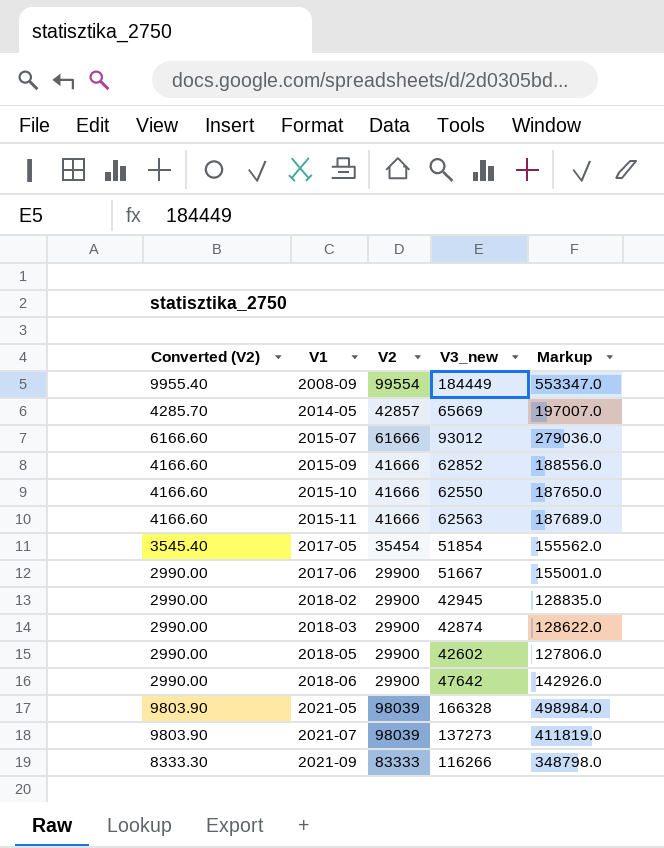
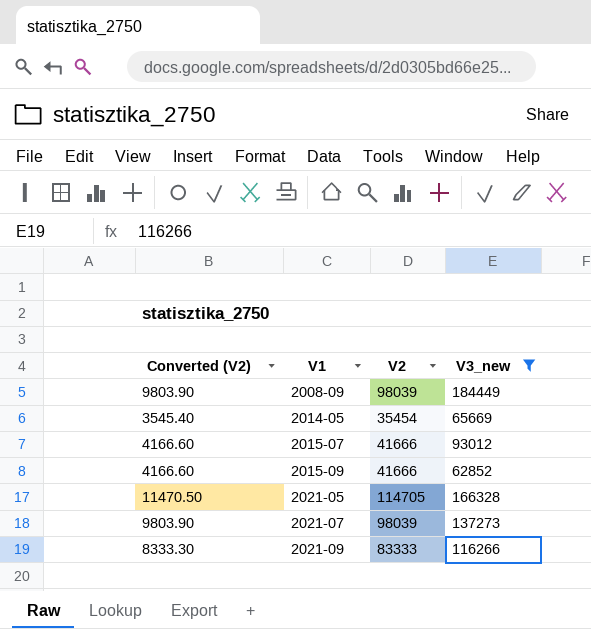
filter: none -> V3_new >= 62852
column Markup | formula: [V3_new] * 3 -> none
2008-09 | Converted (V2): 9955.40 -> 9803.90
2008-09 | V2: 99554 -> 98039
2014-05 | Converted (V2): 4285.70 -> 3545.40
2014-05 | V2: 42857 -> 35454
2015-07 | Converted (V2): 6166.60 -> 4166.60
2015-07 | V2: 61666 -> 41666
2021-05 | Converted (V2): 9803.90 -> 11470.50
2021-05 | V2: 98039 -> 114705

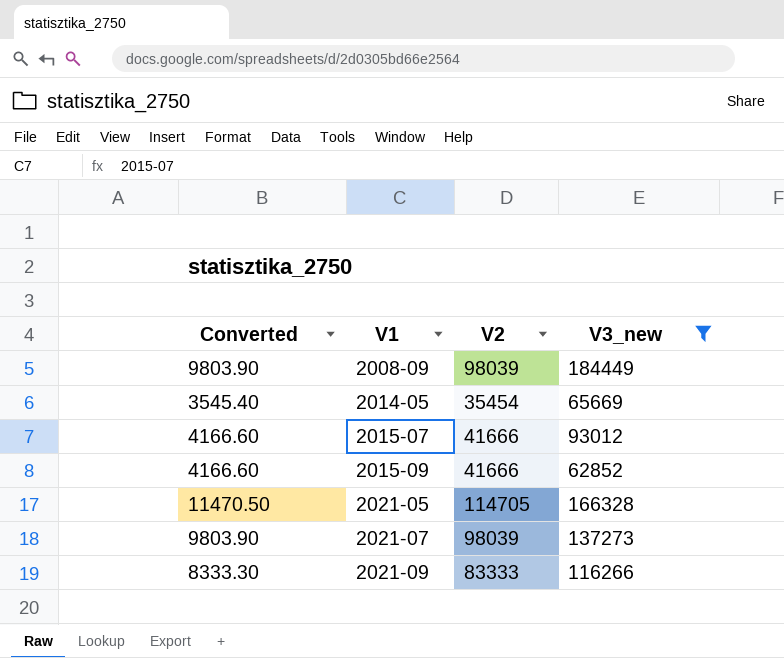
column name: Converted (V2) -> Converted

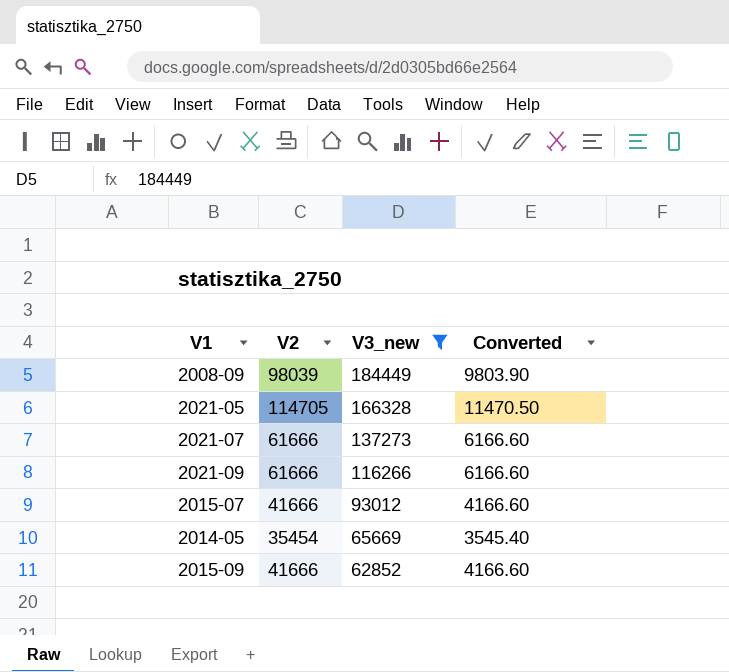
row order: V1 ascending -> V3_new descending
column Converted | position: 1 -> 4
2021-07 | V2: 98039 -> 61666
2021-07 | Converted: 9803.90 -> 6166.60
2021-09 | V2: 83333 -> 61666
2021-09 | Converted: 8333.30 -> 6166.60

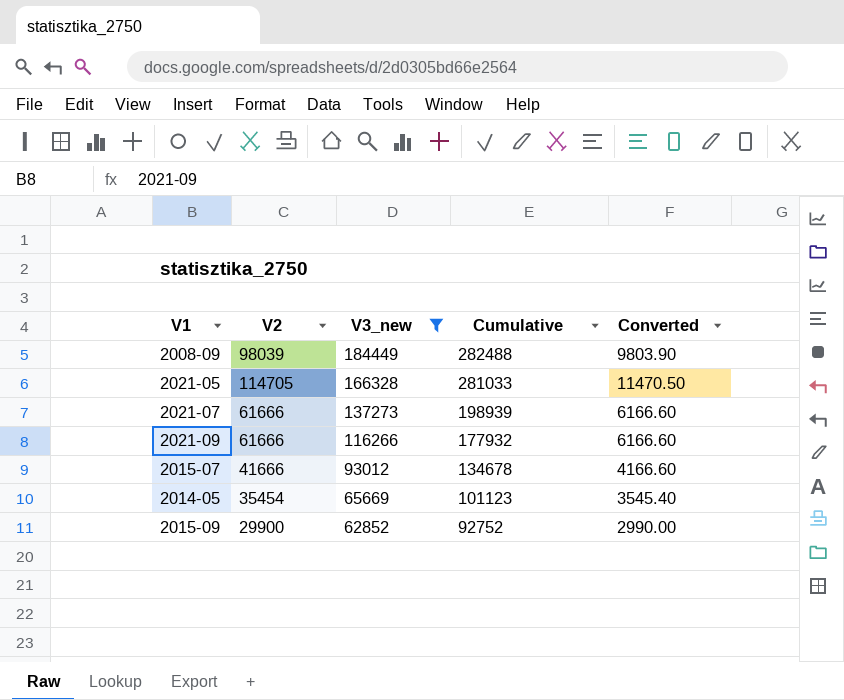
column Cumulative | formula: none -> [V2] + [V3_new]
2015-09 | V2: 41666 -> 29900
2015-09 | Converted: 4166.60 -> 2990.00

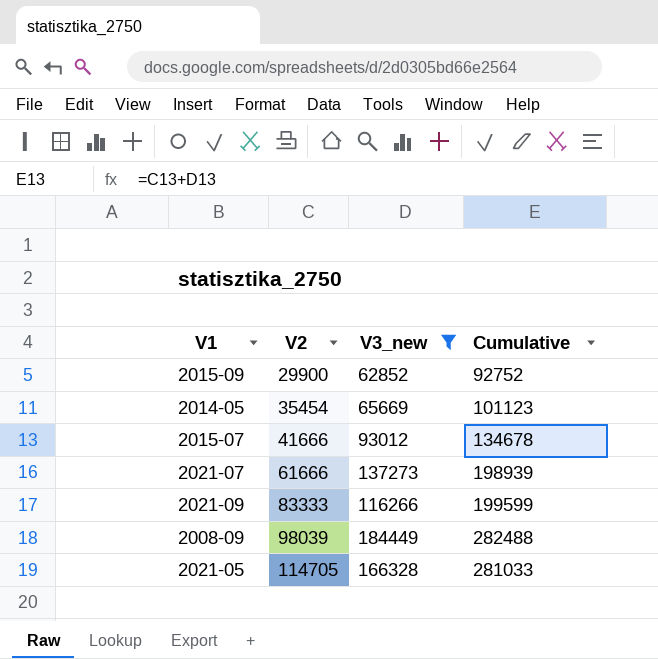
row order: V3_new descending -> V2 ascending
column Converted | formula: [V2] * 0.1 -> none
2021-09 | V2: 61666 -> 83333
2021-09 | Cumulative: 177932 -> 199599

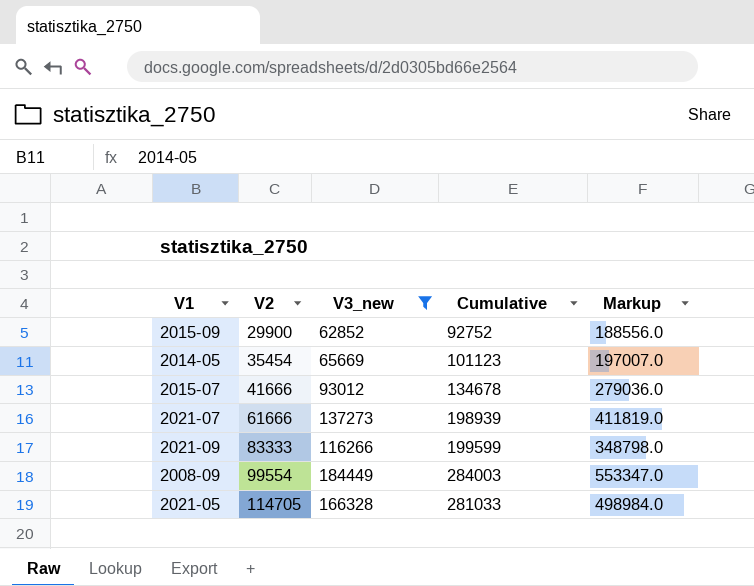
column Markup | formula: none -> [V3_new] * 3
2008-09 | V2: 98039 -> 99554
2008-09 | Cumulative: 282488 -> 284003

